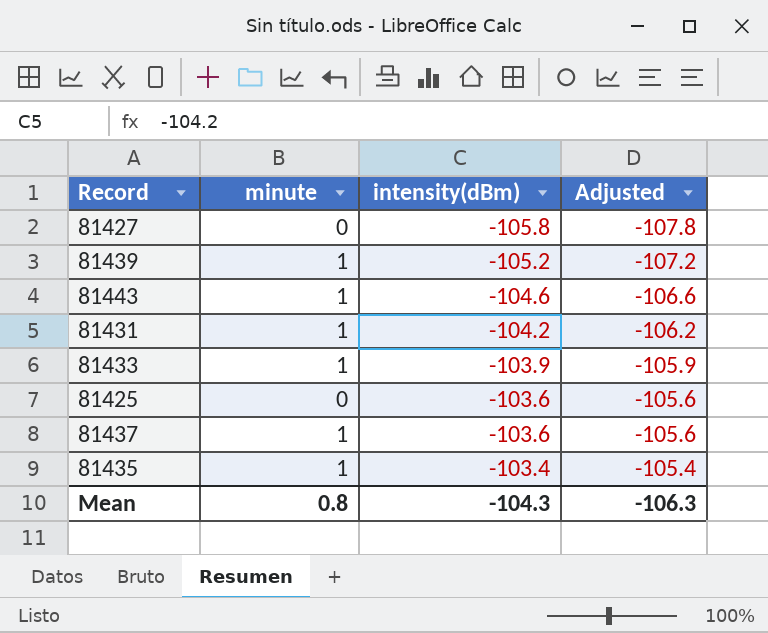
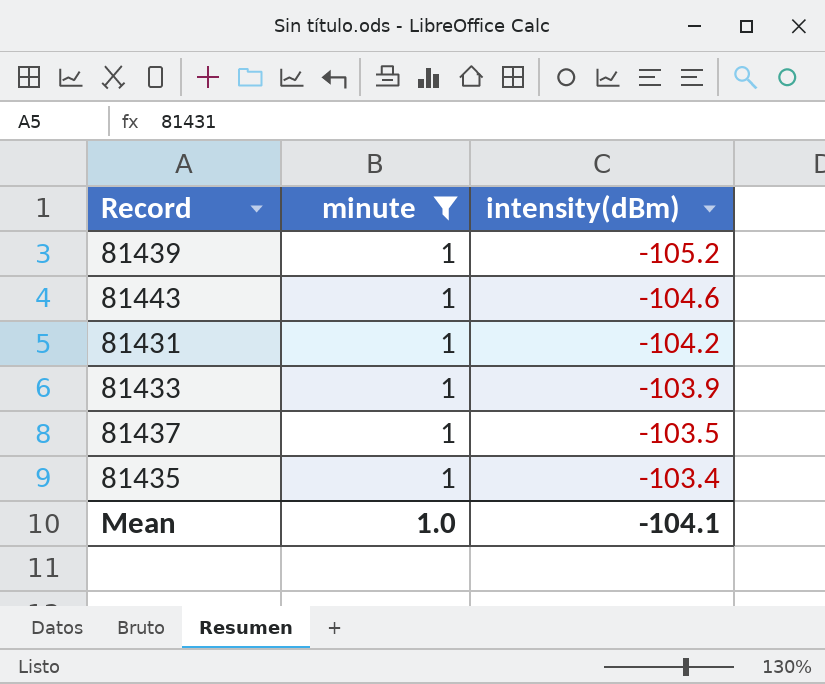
filter: none -> minute = 1
column Adjusted | formula: [intensity(dBm)] - 2 -> none
81437 | intensity(dBm): -103.6 -> -103.5
Mean | minute: 0.8 -> 1.0
Mean | intensity(dBm): -104.3 -> -104.1

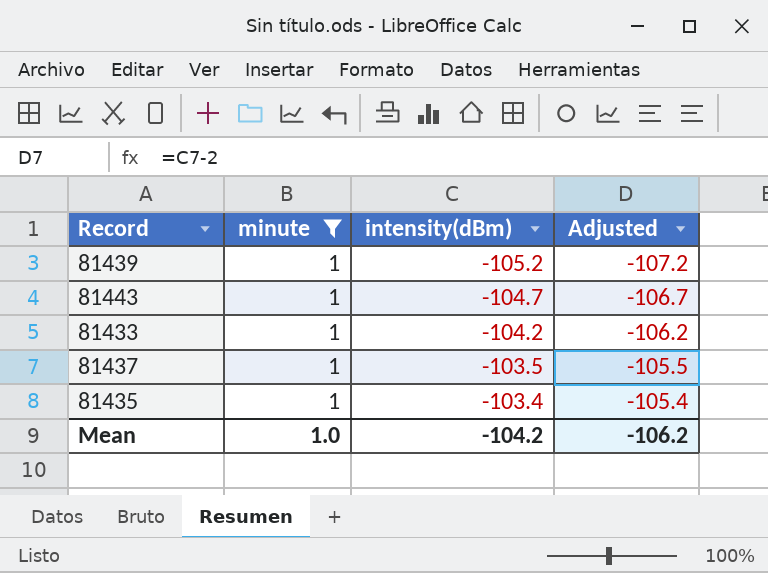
column Adjusted | formula: none -> [intensity(dBm)] - 2
row 81431: 1 | -104.2 -> none
81443 | intensity(dBm): -104.6 -> -104.7
81433 | intensity(dBm): -103.9 -> -104.2
Mean | intensity(dBm): -104.1 -> -104.2

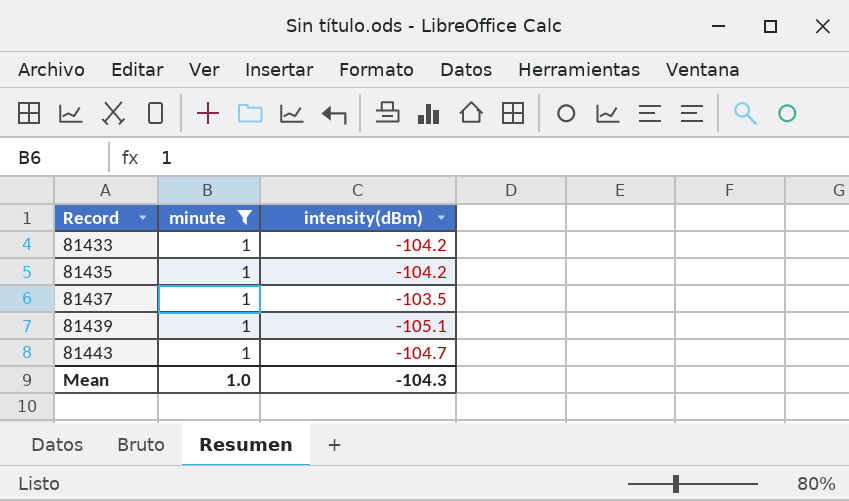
row order: intensity(dBm) ascending -> Record ascending
column Adjusted | formula: [intensity(dBm)] - 2 -> none
81435 | intensity(dBm): -103.4 -> -104.2
81439 | intensity(dBm): -105.2 -> -105.1
Mean | intensity(dBm): -104.2 -> -104.3

